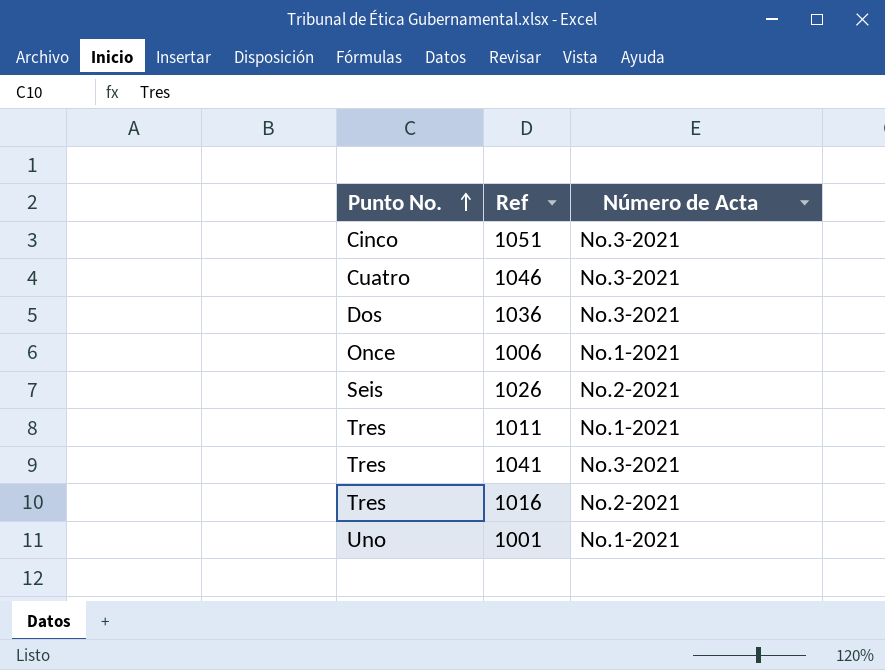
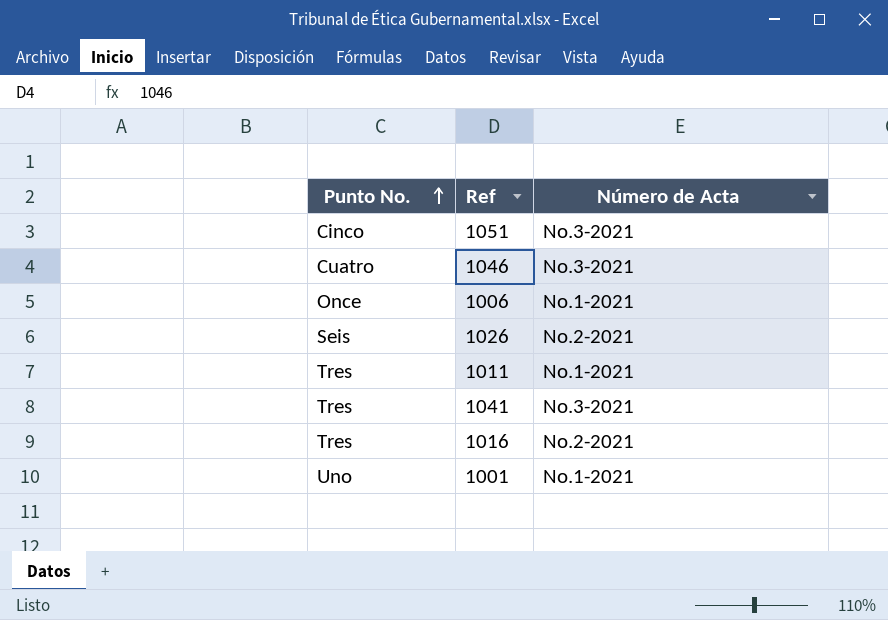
row 1036: Dos | No.3-2021 -> none

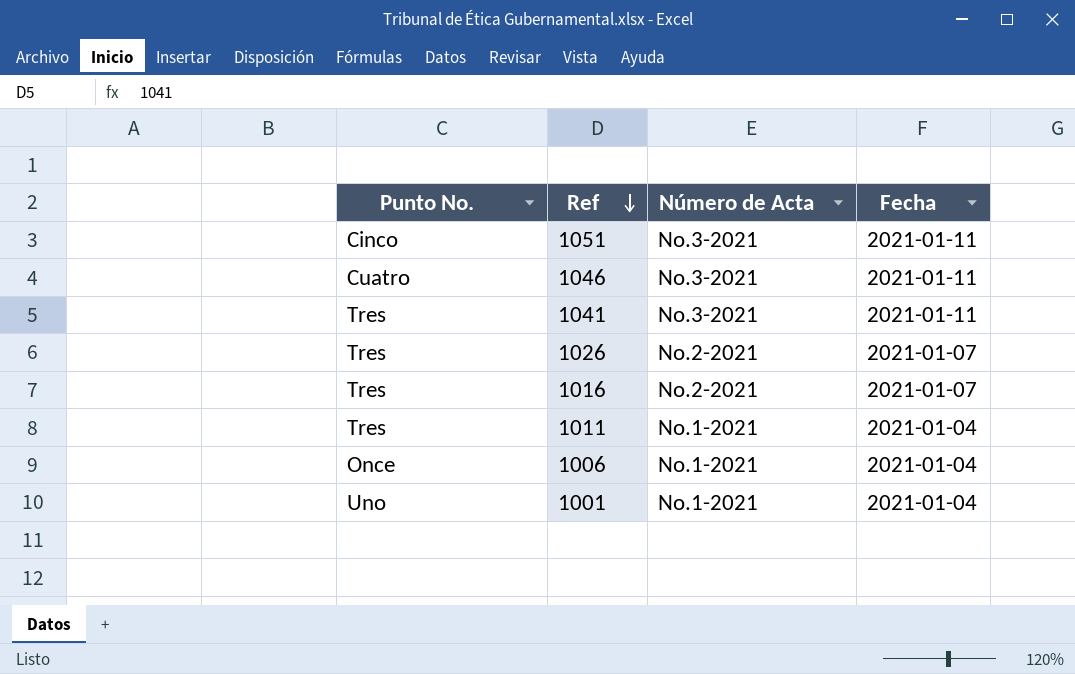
row order: Punto No. ascending -> Ref descending
column Fecha | position: none -> 4
1026 | Punto No.: Seis -> Tres

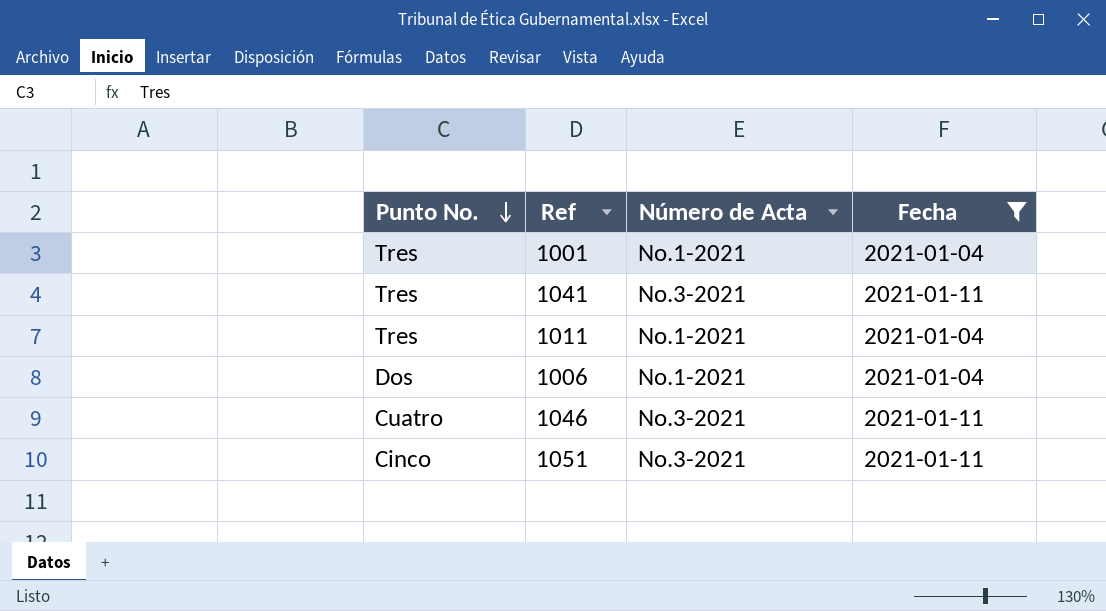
filter: none -> Fecha != 2021-01-07
row order: Ref descending -> Punto No. descending
1001 | Punto No.: Uno -> Tres
1006 | Punto No.: Once -> Dos

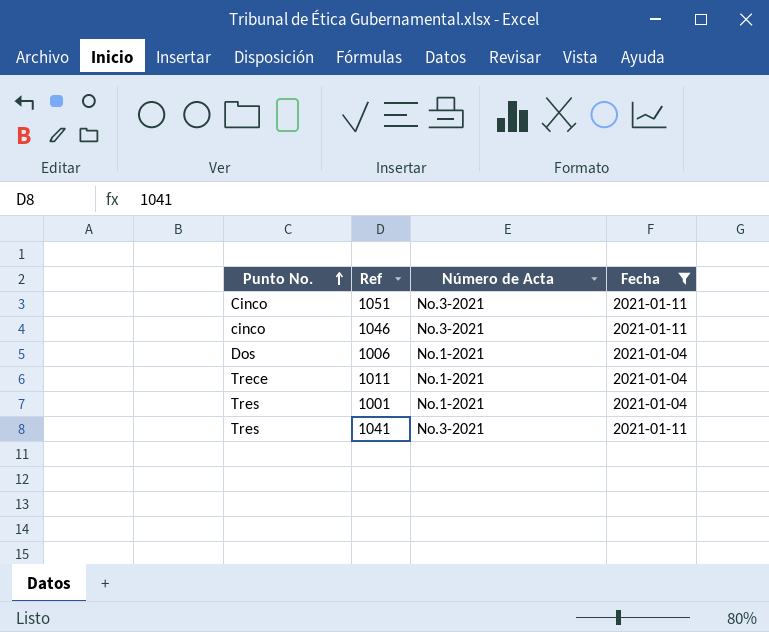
row order: Punto No. descending -> Punto No. ascending
1046 | Punto No.: Cuatro -> cinco
1011 | Punto No.: Tres -> Trece

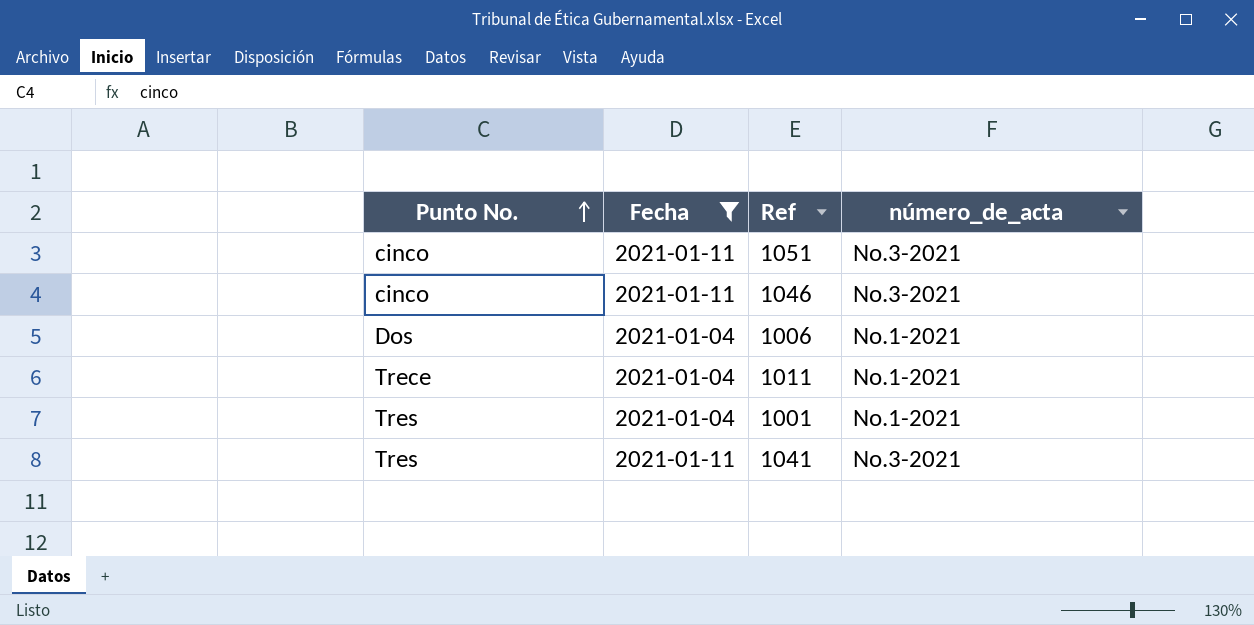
column Fecha | position: 4 -> 2
column name: Número de Acta -> número_de_acta
1051 | Punto No.: Cinco -> cinco

